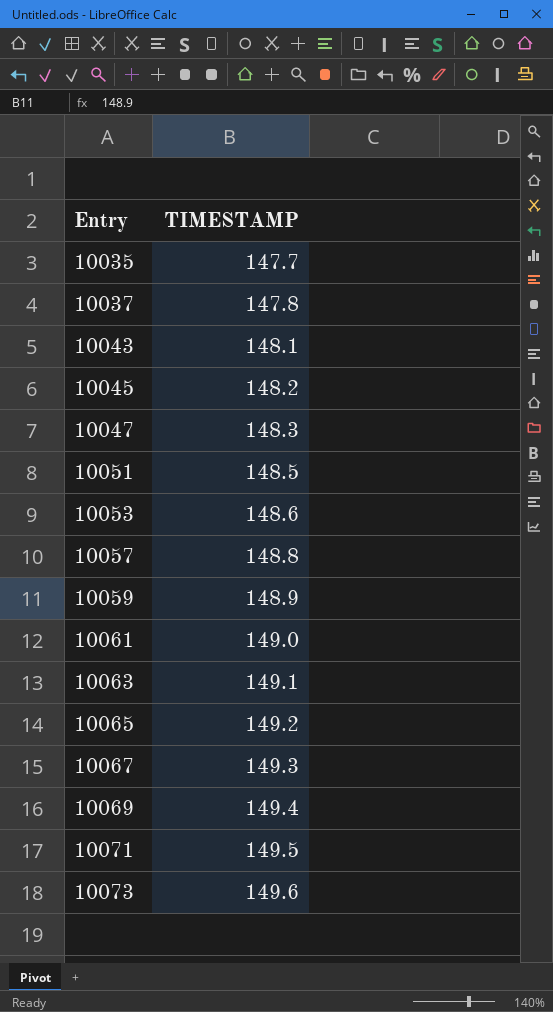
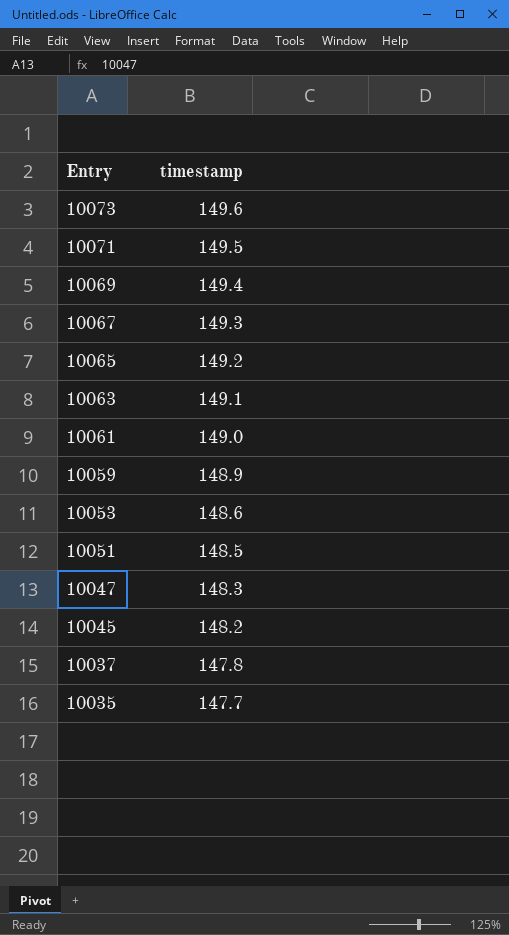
row order: Entry ascending -> Entry descending
column name: TIMESTAMP -> timestamp
row 10043: 148.1 -> none
row 10057: 148.8 -> none

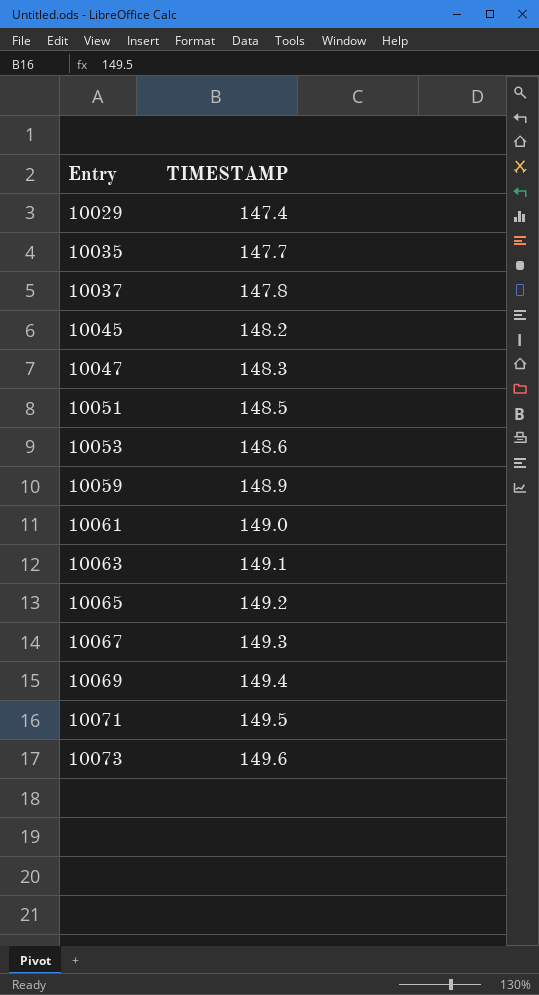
row order: Entry descending -> Entry ascending
column name: timestamp -> TIMESTAMP
row 10029: none -> 147.4

